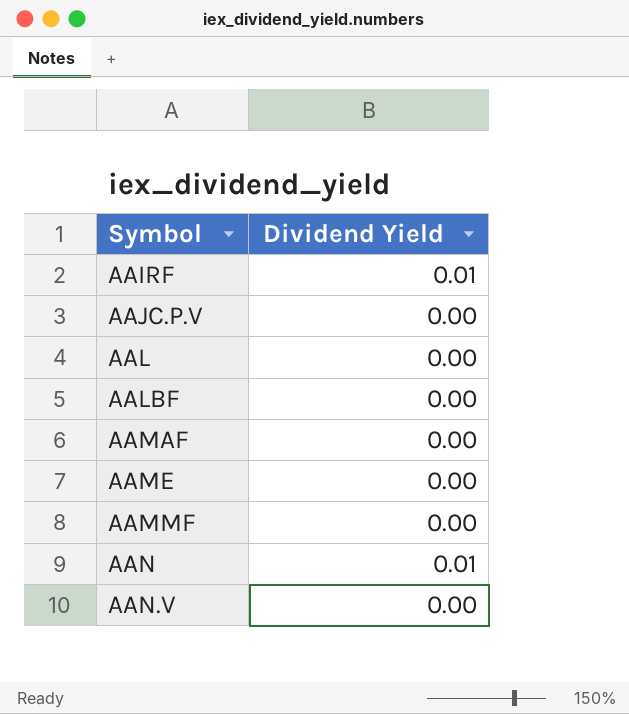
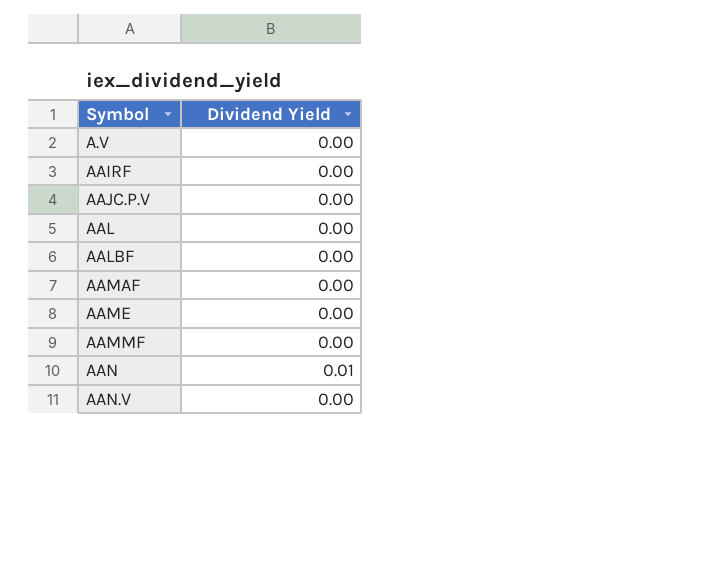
row A.V: none -> 0.00
AAIRF | Dividend Yield: 0.01 -> 0.00

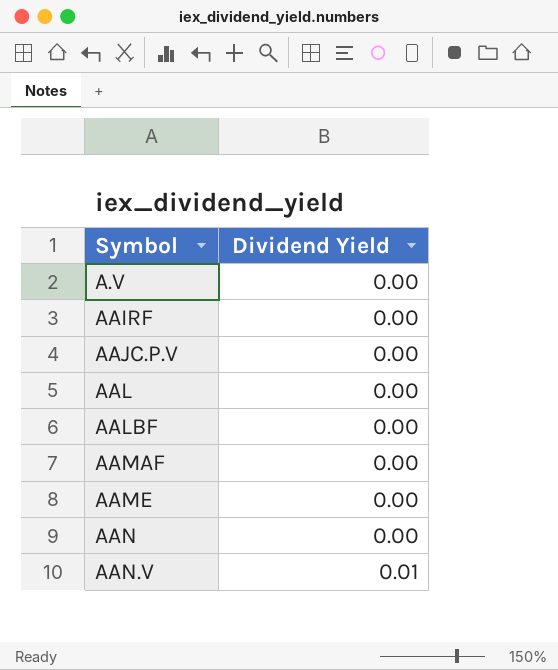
row AAMMF: 0.00 -> none
AAN | Dividend Yield: 0.01 -> 0.00
AAN.V | Dividend Yield: 0.00 -> 0.01

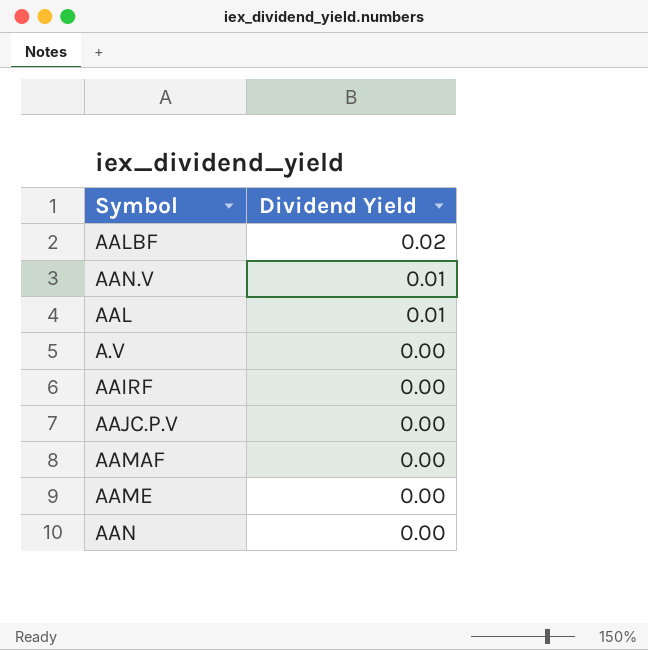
row order: Symbol ascending -> Dividend Yield descending
AALBF | Dividend Yield: 0.00 -> 0.02
AAL | Dividend Yield: 0.00 -> 0.01

